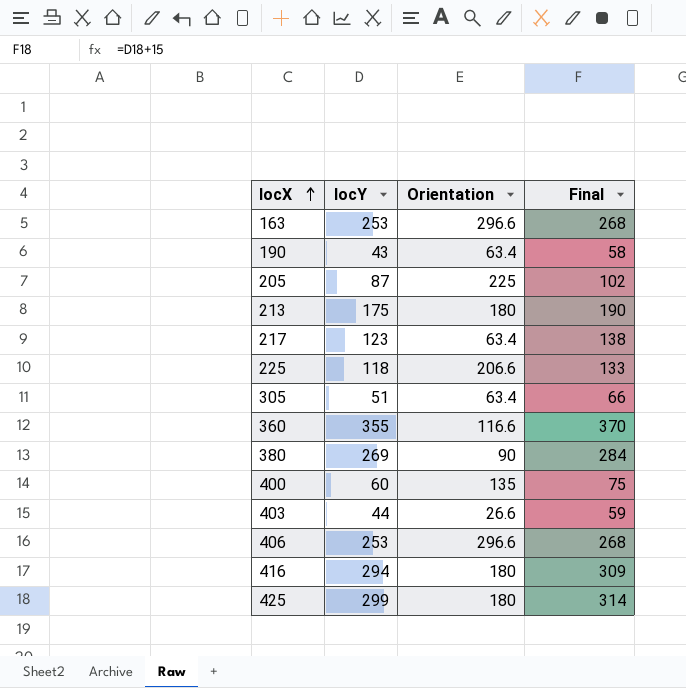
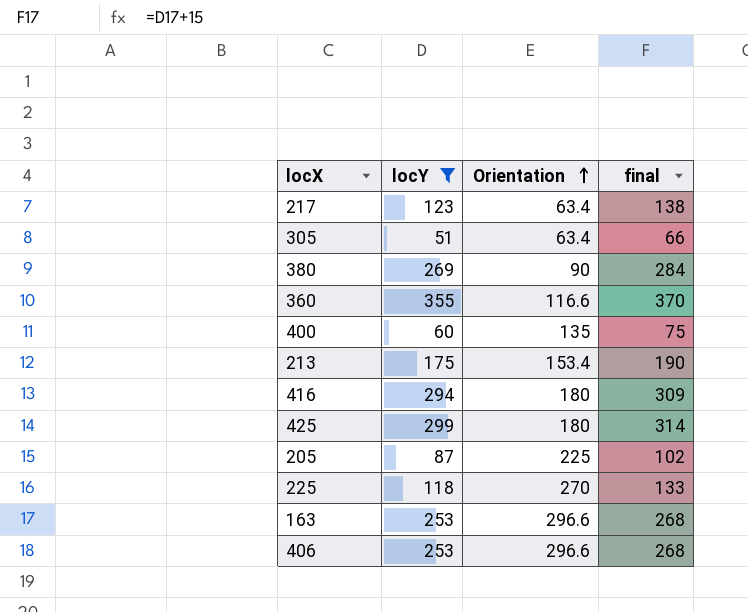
filter: none -> locY >= 51
row order: locX ascending -> Orientation ascending
column name: Final -> final
213 | Orientation: 180 -> 153.4
225 | Orientation: 206.6 -> 270

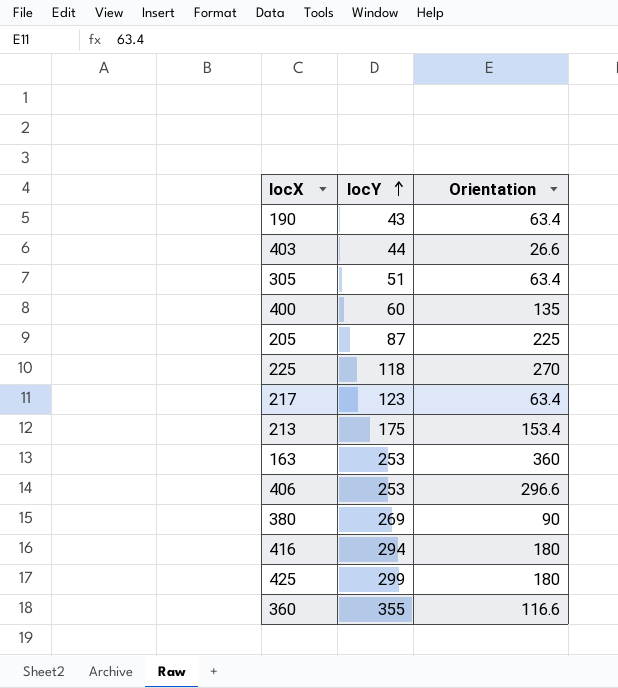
filter: locY >= 51 -> none
row order: Orientation ascending -> locY ascending
column final | formula: [locY] + 15 -> none
163 | Orientation: 296.6 -> 360

